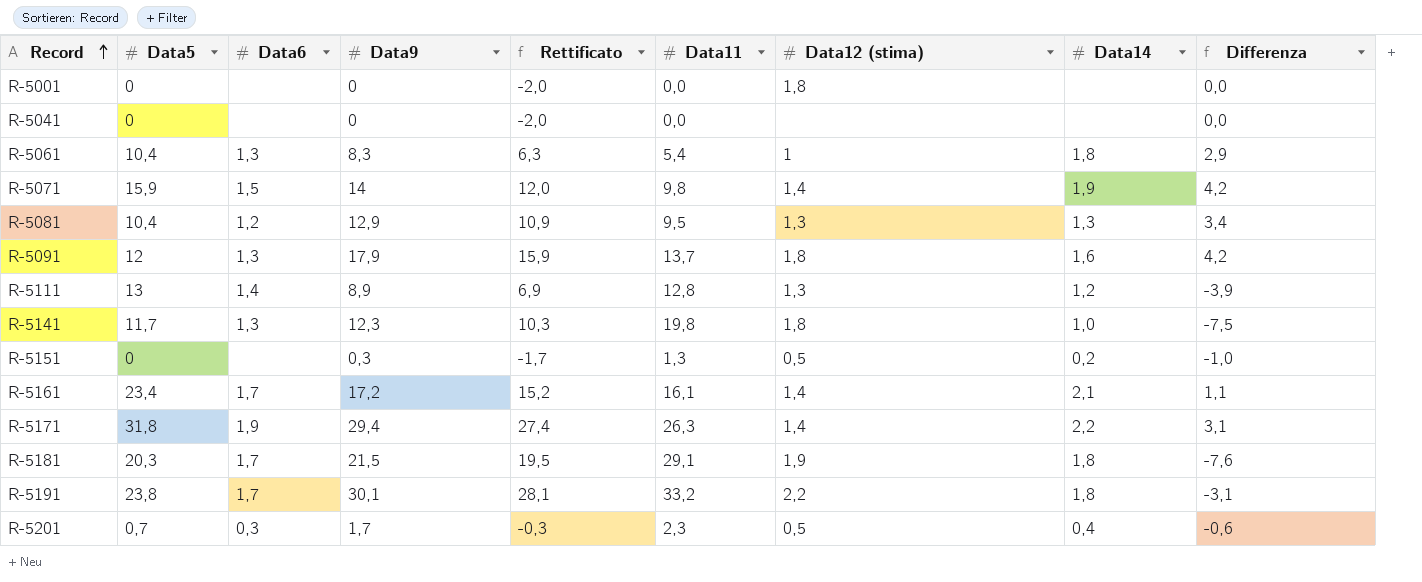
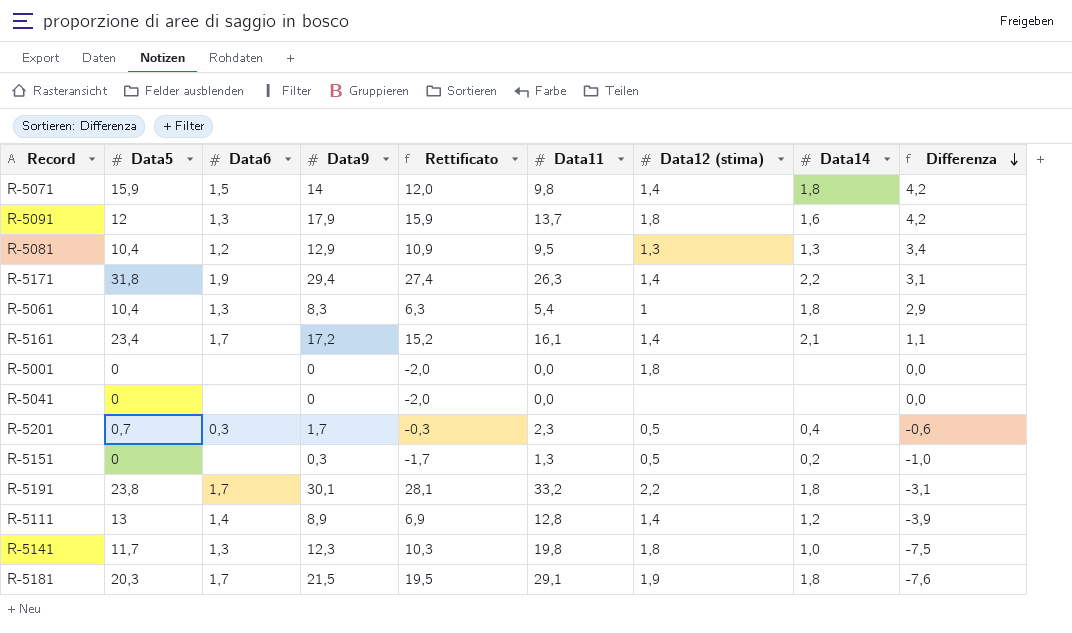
row order: Record ascending -> Differenza descending
R-5071 | Data14: 1,9 -> 1,8
R-5111 | Data12 (stima): 1,3 -> 1,4

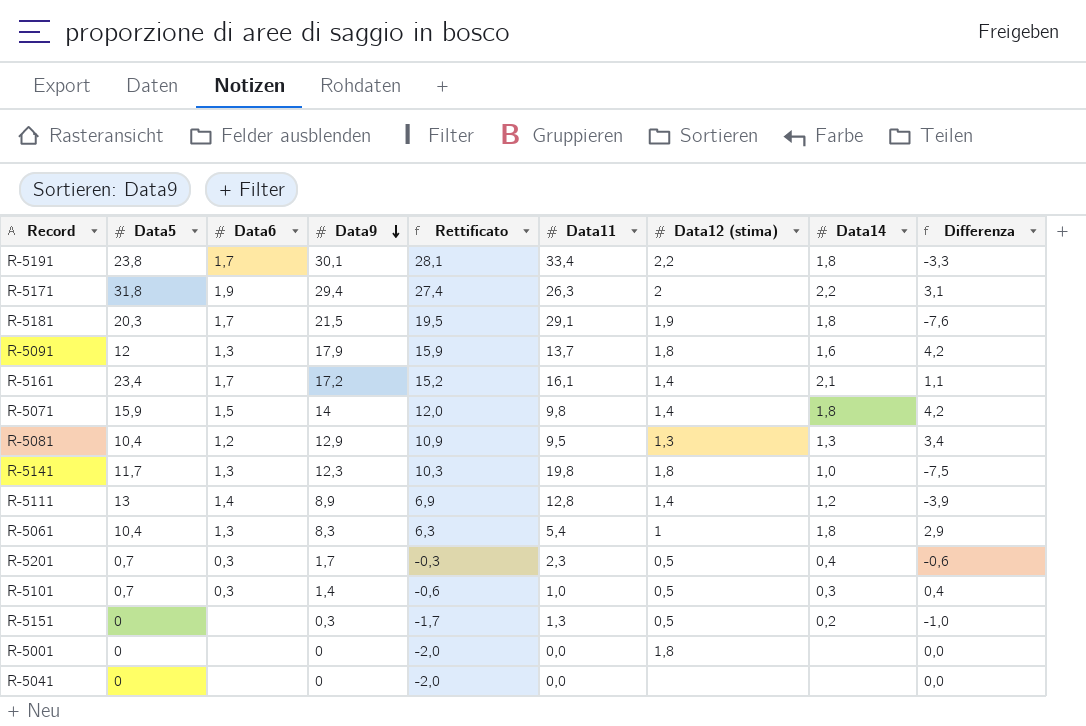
row order: Differenza descending -> Data9 descending
R-5191 | Data11: 33,2 -> 33,4
R-5191 | Differenza: -3,1 -> -3,3
R-5171 | Data12 (stima): 1,4 -> 2
row R-5101: none -> 0,7 | 0,3 | 1,4 | -0,6 | 1,0 | 0,5 | 0,3 | 0,4

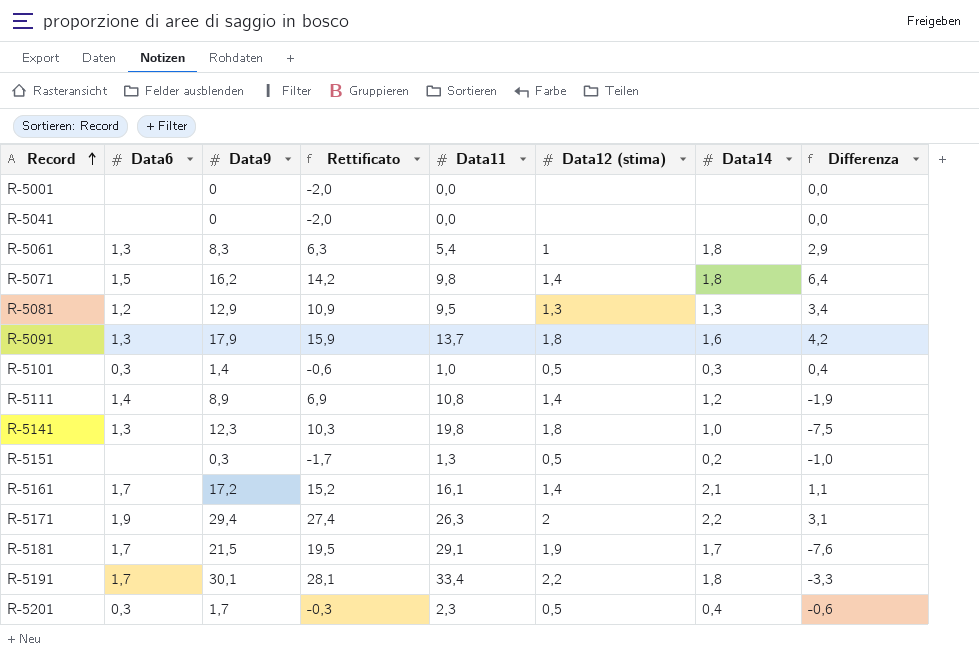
row order: Data9 descending -> Record ascending
column Data5 | position: 2 -> none
R-5001 | Data12 (stima): 1,8 -> none
R-5071 | Data9: 14 -> 16,2
R-5071 | Rettificato: 12,0 -> 14,2
R-5071 | Differenza: 4,2 -> 6,4
R-5111 | Data11: 12,8 -> 10,8
R-5111 | Differenza: -3,9 -> -1,9
R-5181 | Data14: 1,8 -> 1,7

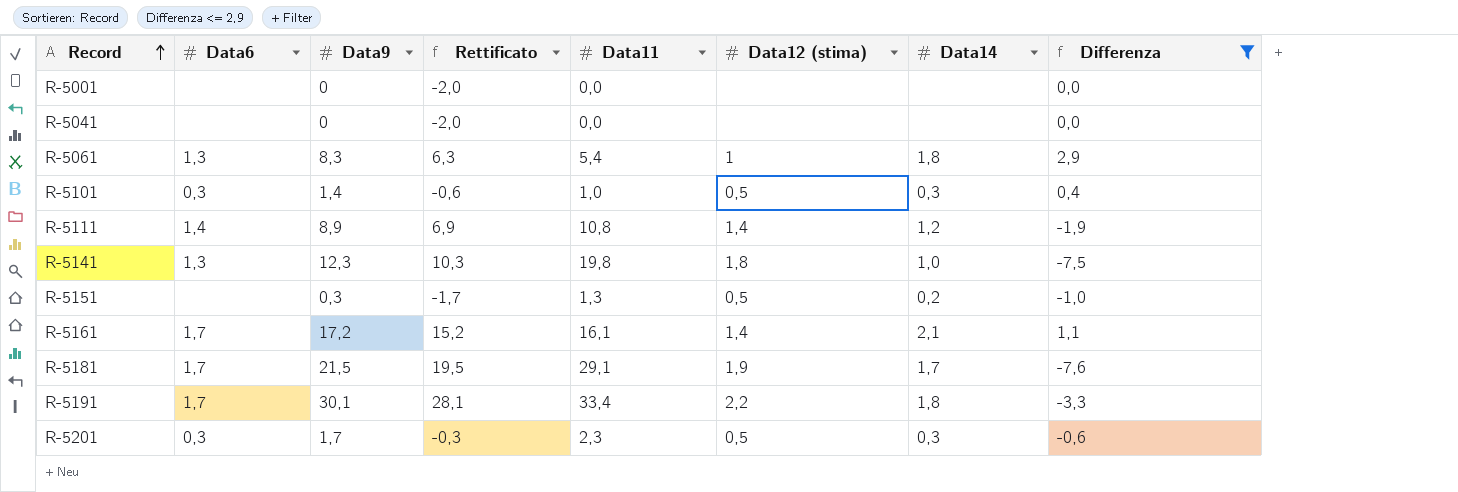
filter: none -> Differenza <= 2,9
R-5201 | Data14: 0,4 -> 0,3

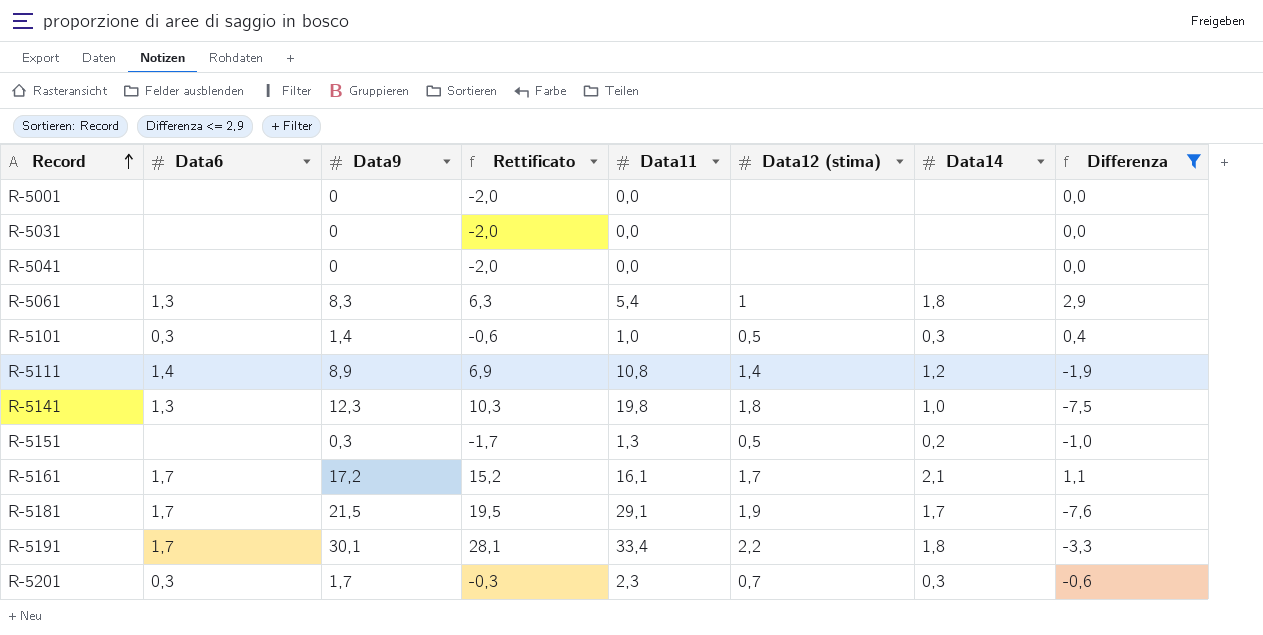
row R-5031: none -> none | 0 | -2,0 | 0,0 | none | none | 0,0
R-5161 | Data12 (stima): 1,4 -> 1,7
R-5201 | Data12 (stima): 0,5 -> 0,7

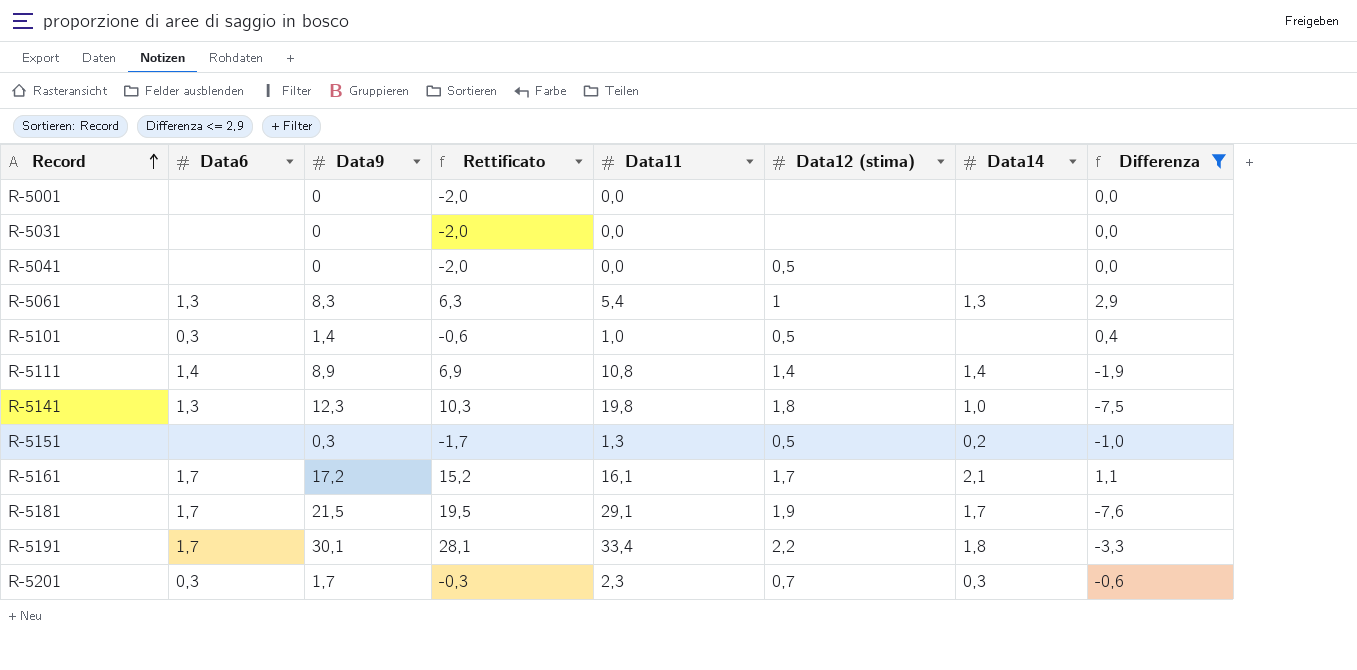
R-5041 | Data12 (stima): none -> 0,5
R-5061 | Data14: 1,8 -> 1,3
R-5101 | Data14: 0,3 -> none
R-5111 | Data14: 1,2 -> 1,4

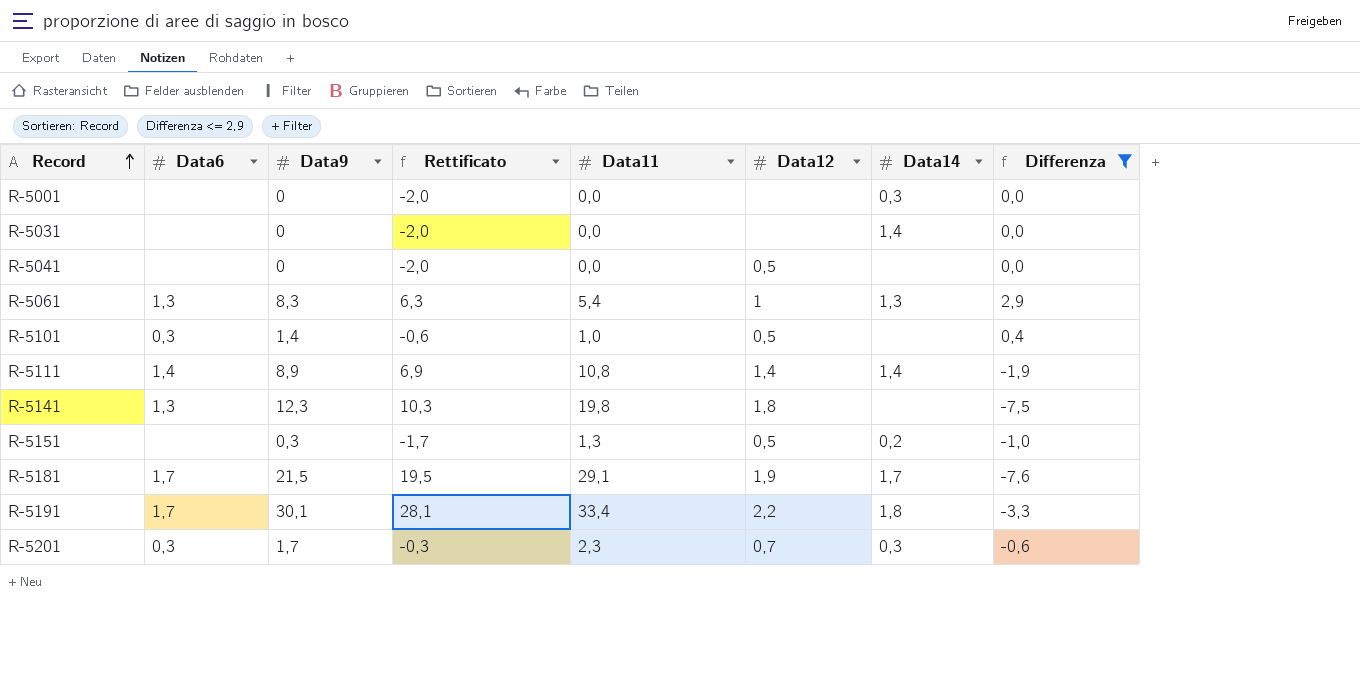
column name: Data12 (stima) -> Data12
row R-5161: 1,7 | 17,2 | 15,2 | 16,1 | 1,7 | 2,1 | 1,1 -> none
R-5001 | Data14: none -> 0,3
R-5031 | Data14: none -> 1,4
R-5141 | Data14: 1,0 -> none

